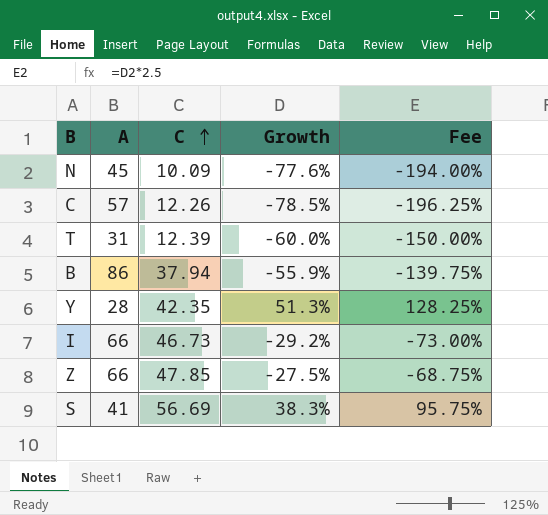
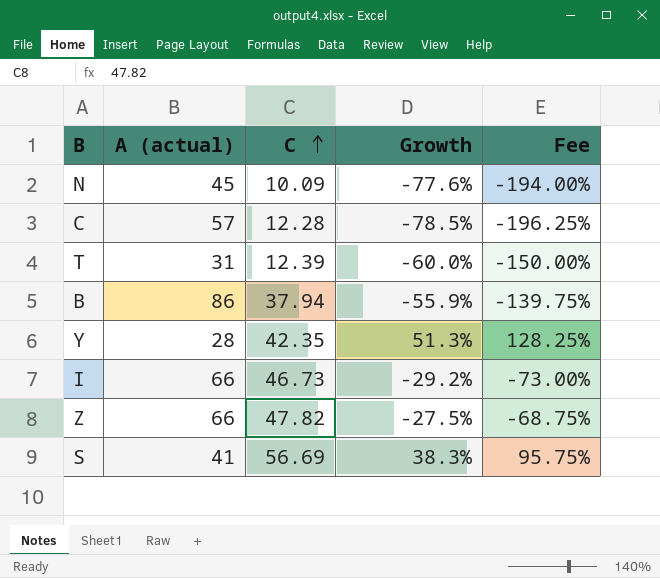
column name: A -> A (actual)
C | C: 12.26 -> 12.28
Z | C: 47.85 -> 47.82

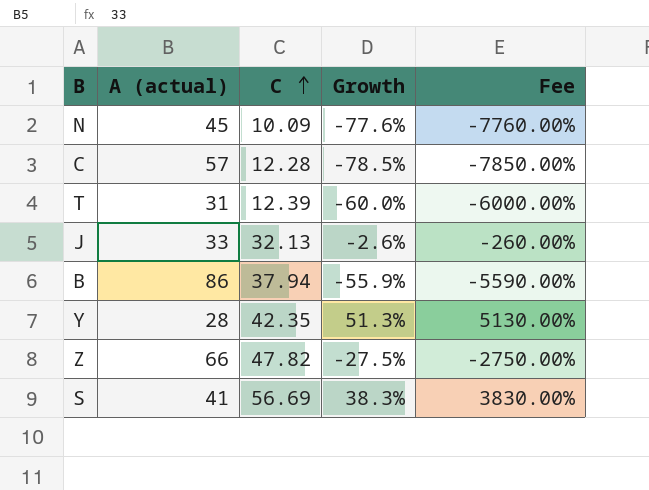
column Fee | formula: [Growth] * 2.5 -> [Growth] * 100
row I: 66 | 46.73 | -29.2% | -73.00% -> none
row J: none -> 33 | 32.13 | -2.6% | -260.00%

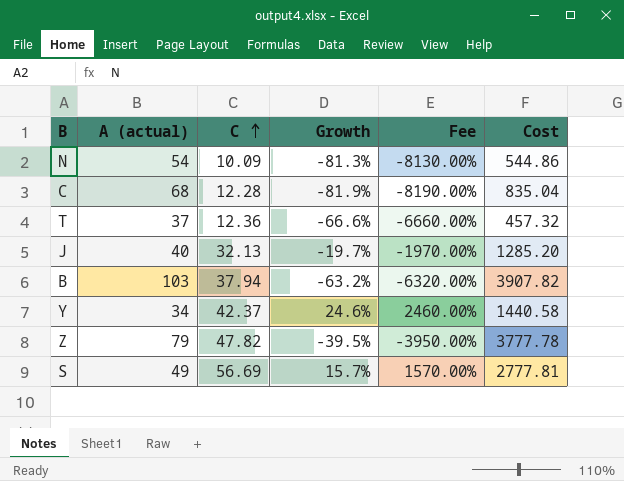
column Cost | formula: none -> [A (actual)] * [C]
N | A (actual): 45 -> 54
N | Growth: -77.6% -> -81.3%
N | Fee: -7760.00% -> -8130.00%
C | A (actual): 57 -> 68
C | Growth: -78.5% -> -81.9%
C | Fee: -7850.00% -> -8190.00%
T | A (actual): 31 -> 37
T | C: 12.39 -> 12.36
T | Growth: -60.0% -> -66.6%
T | Fee: -6000.00% -> -6660.00%
J | A (actual): 33 -> 40
J | Growth: -2.6% -> -19.7%
J | Fee: -260.00% -> -1970.00%
B | A (actual): 86 -> 103
B | Growth: -55.9% -> -63.2%
B | Fee: -5590.00% -> -6320.00%
Y | A (actual): 28 -> 34
Y | C: 42.35 -> 42.37
Y | Growth: 51.3% -> 24.6%
Y | Fee: 5130.00% -> 2460.00%
Z | A (actual): 66 -> 79
Z | Growth: -27.5% -> -39.5%
Z | Fee: -2750.00% -> -3950.00%
S | A (actual): 41 -> 49
S | Growth: 38.3% -> 15.7%
S | Fee: 3830.00% -> 1570.00%

